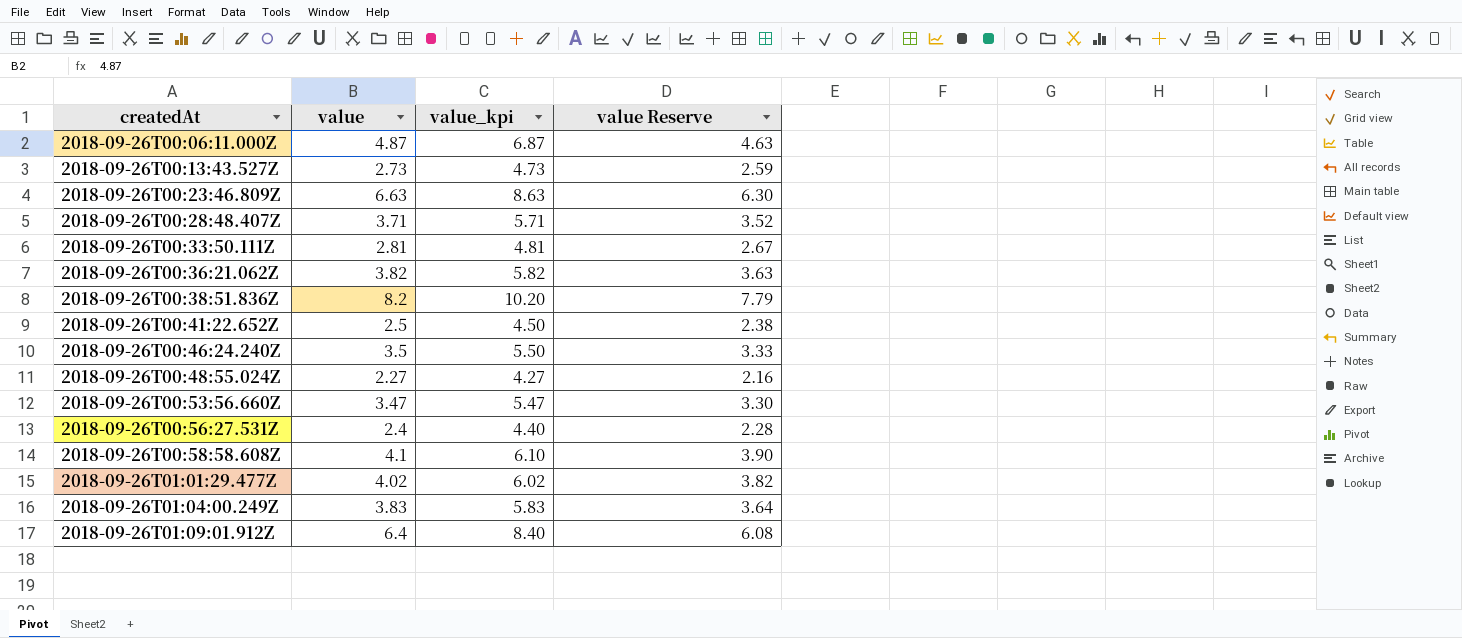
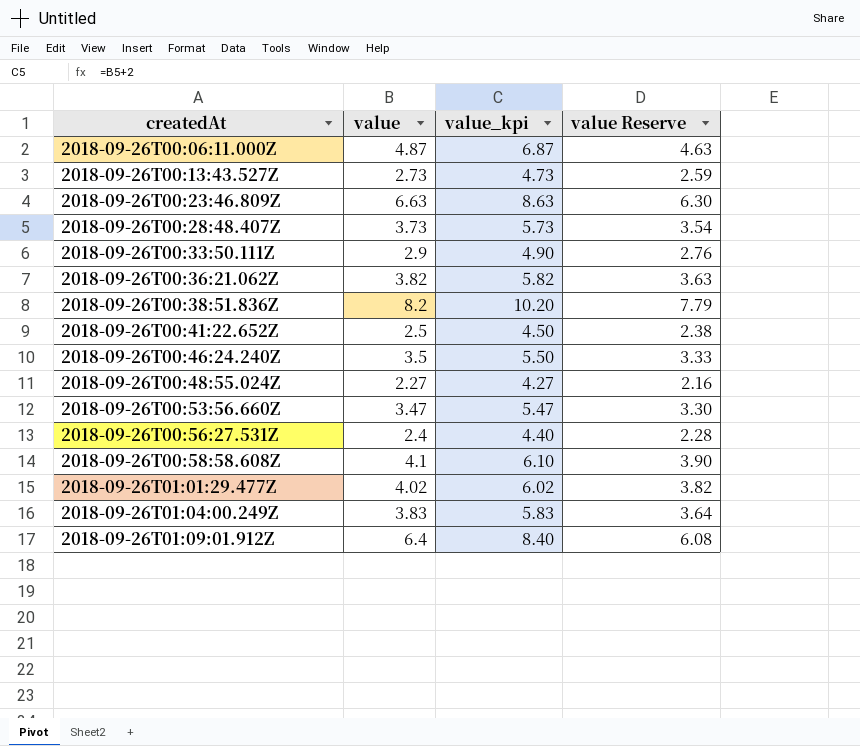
2018-09-26T00:28:48.407Z | value: 3.71 -> 3.73
2018-09-26T00:28:48.407Z | value_kpi: 5.71 -> 5.73
2018-09-26T00:28:48.407Z | value Reserve: 3.52 -> 3.54
2018-09-26T00:33:50.111Z | value: 2.81 -> 2.9
2018-09-26T00:33:50.111Z | value_kpi: 4.81 -> 4.90
2018-09-26T00:33:50.111Z | value Reserve: 2.67 -> 2.76

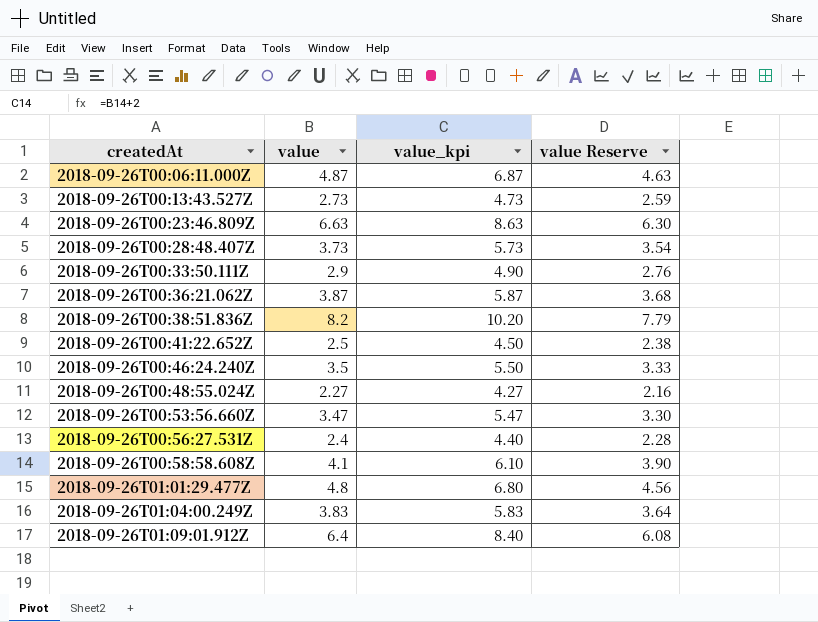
2018-09-26T00:36:21.062Z | value: 3.82 -> 3.87
2018-09-26T00:36:21.062Z | value_kpi: 5.82 -> 5.87
2018-09-26T00:36:21.062Z | value Reserve: 3.63 -> 3.68
2018-09-26T01:01:29.477Z | value: 4.02 -> 4.8
2018-09-26T01:01:29.477Z | value_kpi: 6.02 -> 6.80
2018-09-26T01:01:29.477Z | value Reserve: 3.82 -> 4.56

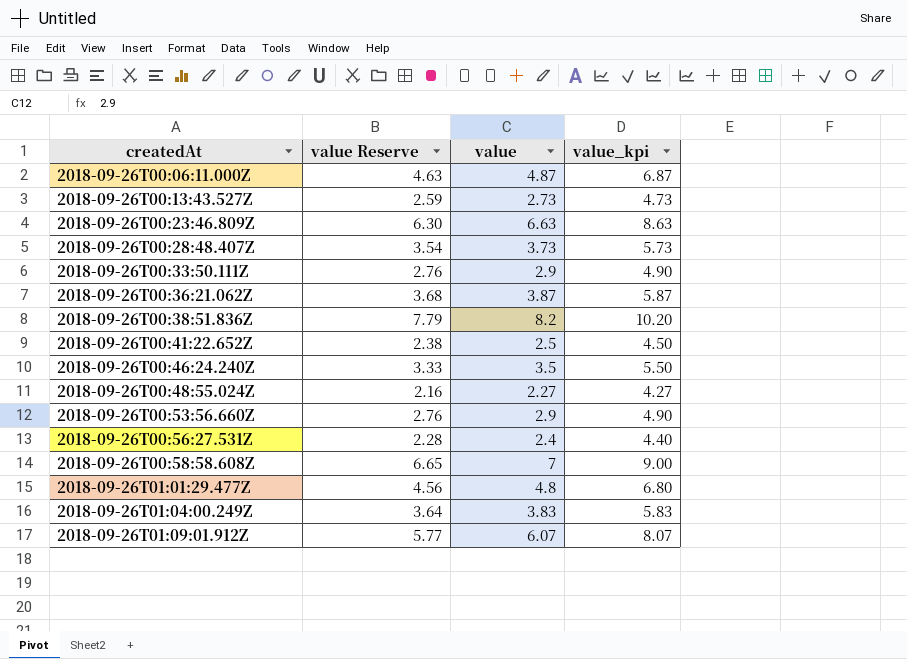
column value Reserve | position: 4 -> 2
2018-09-26T00:53:56.660Z | value Reserve: 3.30 -> 2.76
2018-09-26T00:53:56.660Z | value: 3.47 -> 2.9
2018-09-26T00:53:56.660Z | value_kpi: 5.47 -> 4.90
2018-09-26T00:58:58.608Z | value Reserve: 3.90 -> 6.65
2018-09-26T00:58:58.608Z | value: 4.1 -> 7
2018-09-26T00:58:58.608Z | value_kpi: 6.10 -> 9.00
2018-09-26T01:09:01.912Z | value Reserve: 6.08 -> 5.77
2018-09-26T01:09:01.912Z | value: 6.4 -> 6.07
2018-09-26T01:09:01.912Z | value_kpi: 8.40 -> 8.07

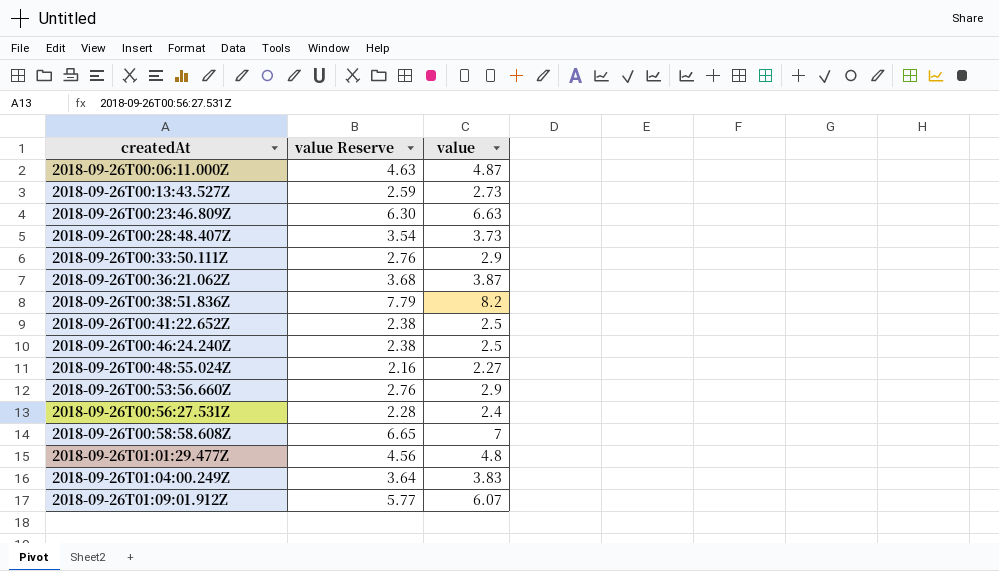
column value_kpi | formula: [value] + 2 -> none
2018-09-26T00:46:24.240Z | value Reserve: 3.33 -> 2.38
2018-09-26T00:46:24.240Z | value: 3.5 -> 2.5

